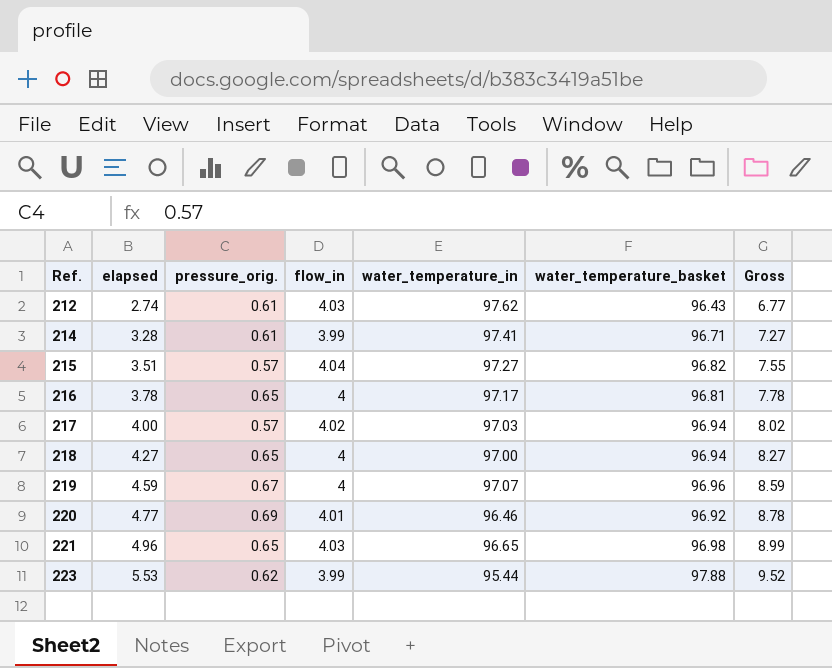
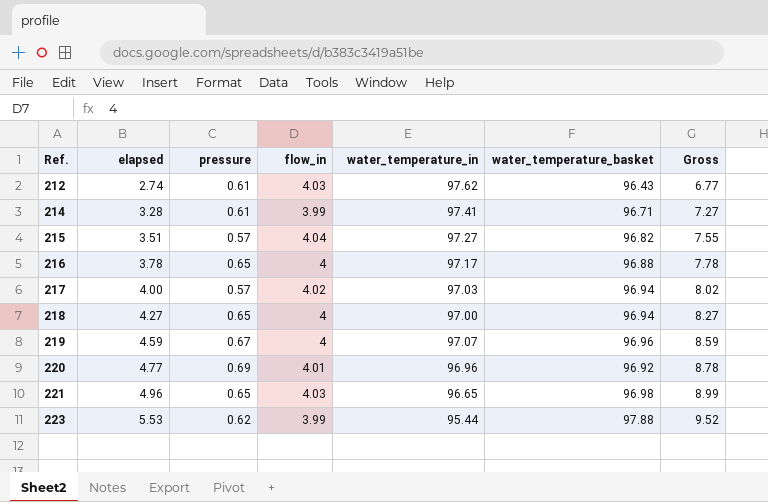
column name: pressure_orig. -> pressure
216 | water_temperature_basket: 96.81 -> 96.88
220 | water_temperature_in: 96.46 -> 96.96

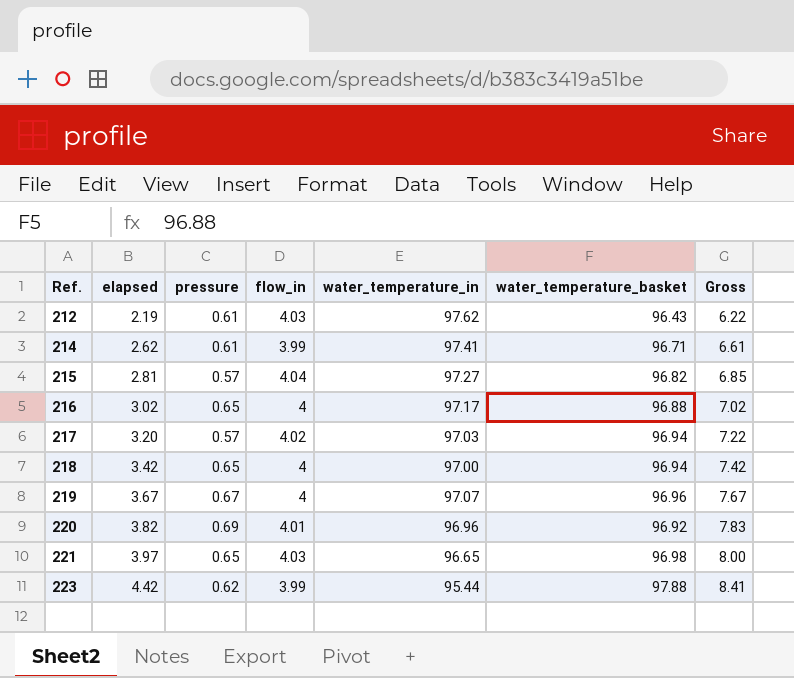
212 | elapsed: 2.74 -> 2.19
212 | Gross: 6.77 -> 6.22
214 | elapsed: 3.28 -> 2.62
214 | Gross: 7.27 -> 6.61
215 | elapsed: 3.51 -> 2.81
215 | Gross: 7.55 -> 6.85
216 | elapsed: 3.78 -> 3.02
216 | Gross: 7.78 -> 7.02
217 | elapsed: 4.00 -> 3.20
217 | Gross: 8.02 -> 7.22
218 | elapsed: 4.27 -> 3.42
218 | Gross: 8.27 -> 7.42
219 | elapsed: 4.59 -> 3.67
219 | Gross: 8.59 -> 7.67
220 | elapsed: 4.77 -> 3.82
220 | Gross: 8.78 -> 7.83
221 | elapsed: 4.96 -> 3.97
221 | Gross: 8.99 -> 8.00
223 | elapsed: 5.53 -> 4.42
223 | Gross: 9.52 -> 8.41

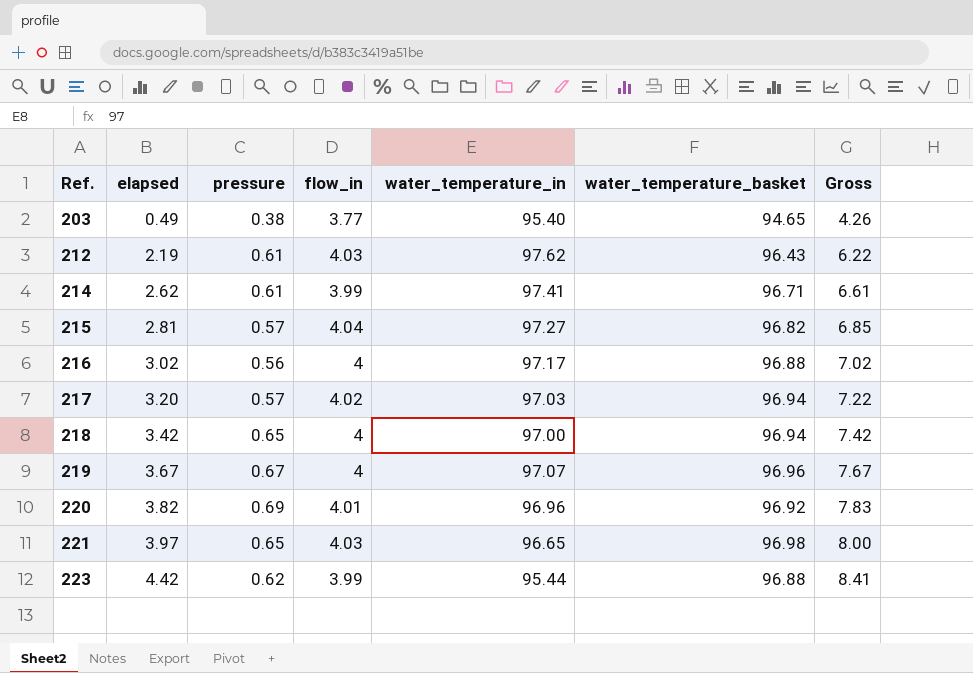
row 203: none -> 0.49 | 0.38 | 3.77 | 95.40 | 94.65 | 4.26
216 | pressure: 0.65 -> 0.56
223 | water_temperature_basket: 97.88 -> 96.88

